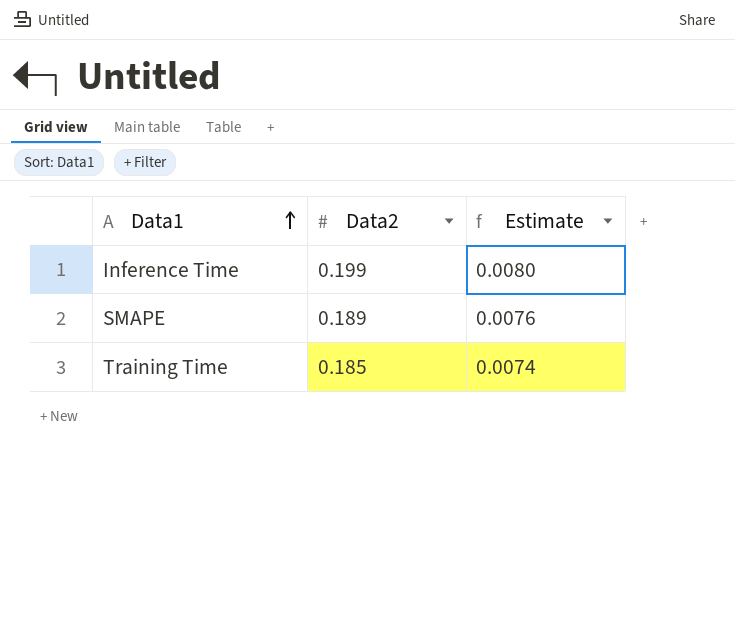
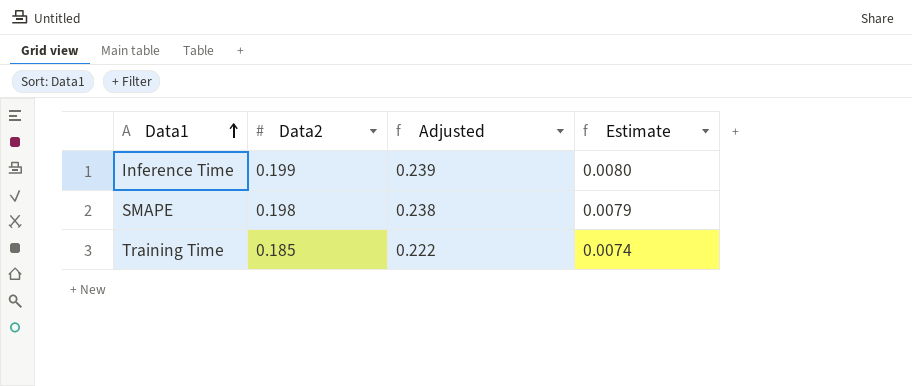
column Adjusted | formula: none -> [Data2] * 1.2
SMAPE | Data2: 0.189 -> 0.198
SMAPE | Estimate: 0.0076 -> 0.0079

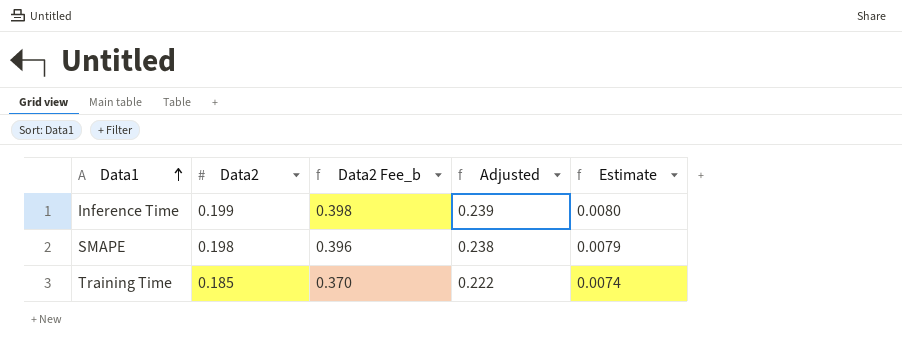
column Data2 Fee_b | formula: none -> [Data2] * 2

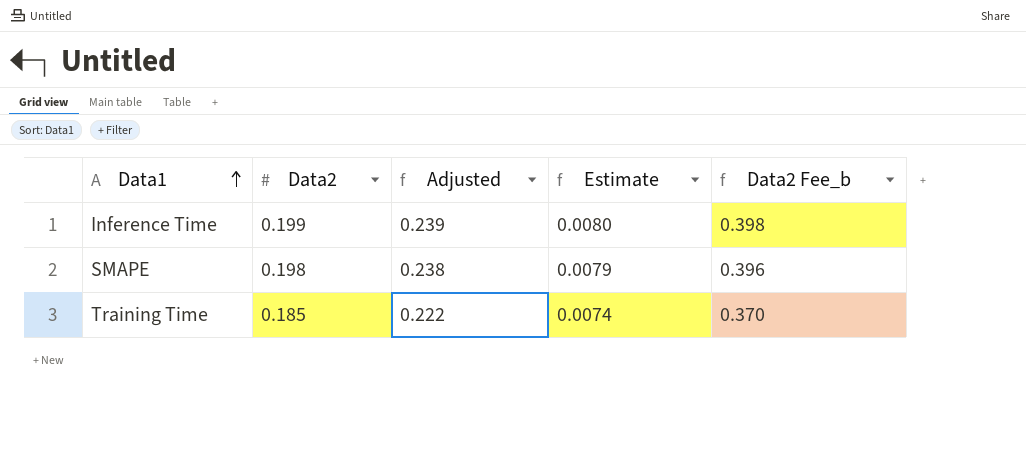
column Data2 Fee_b | position: 3 -> 5

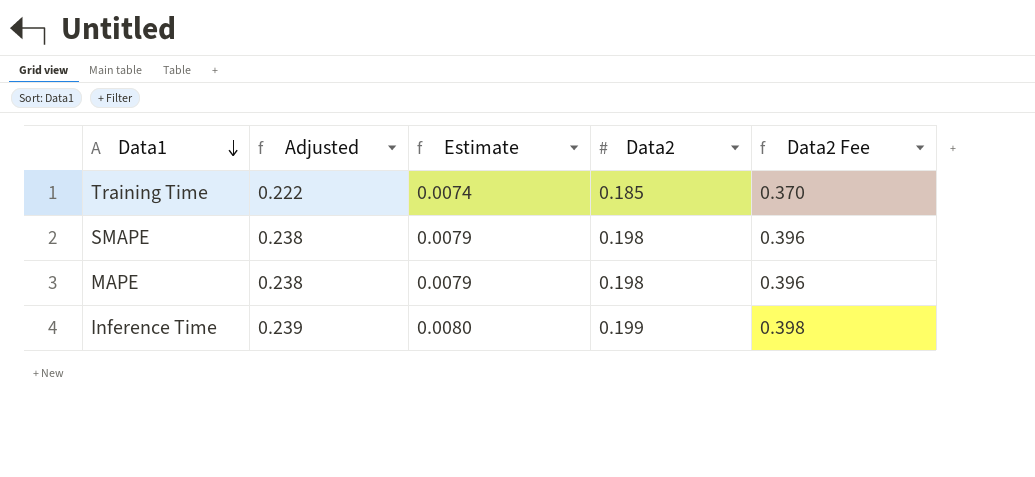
row order: Data1 ascending -> Data1 descending
column Data2 | position: 2 -> 4
column name: Data2 Fee_b -> Data2 Fee
row MAPE: none -> 0.238 | 0.0079 | 0.198 | 0.396

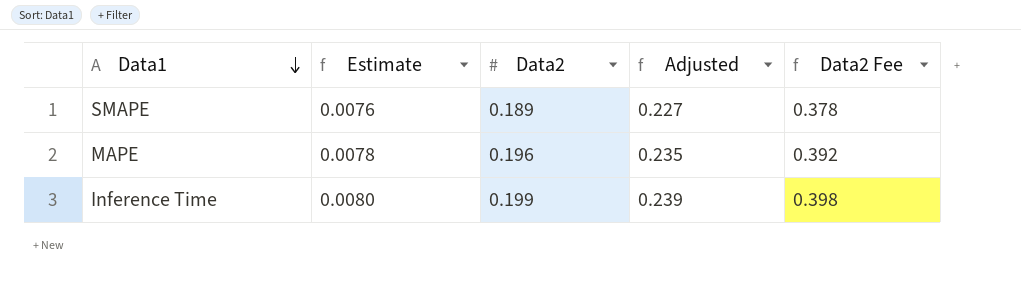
column Adjusted | position: 2 -> 4
row Training Time: 0.222 | 0.0074 | 0.185 | 0.370 -> none
SMAPE | Estimate: 0.0079 -> 0.0076
SMAPE | Data2: 0.198 -> 0.189
SMAPE | Adjusted: 0.238 -> 0.227
SMAPE | Data2 Fee: 0.396 -> 0.378
MAPE | Estimate: 0.0079 -> 0.0078
MAPE | Data2: 0.198 -> 0.196
MAPE | Adjusted: 0.238 -> 0.235
MAPE | Data2 Fee: 0.396 -> 0.392

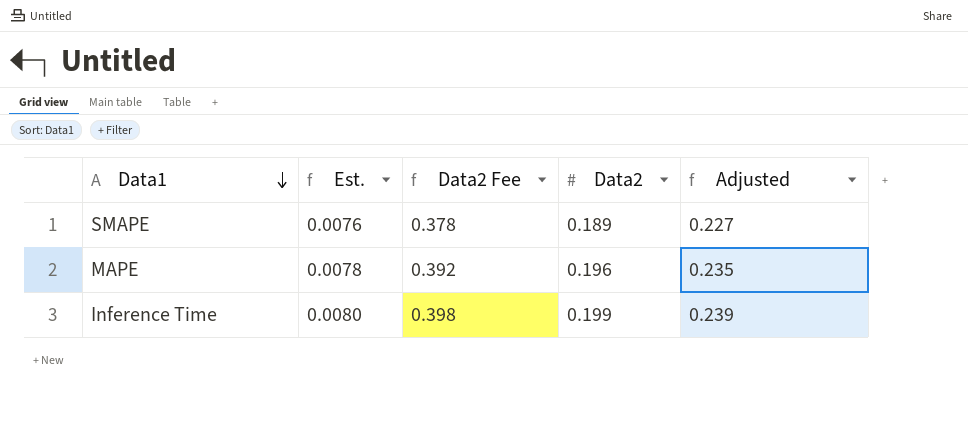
column name: Estimate -> Est.
column Data2 Fee | position: 5 -> 3

